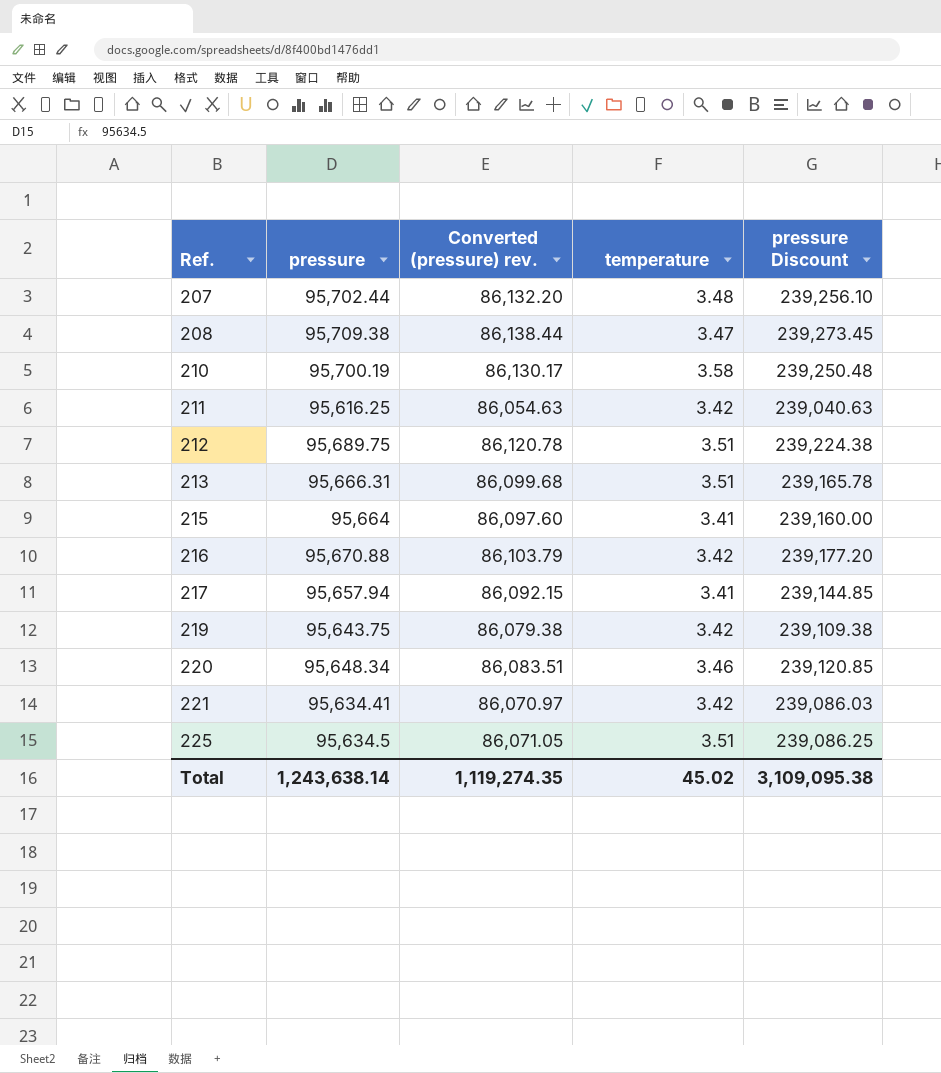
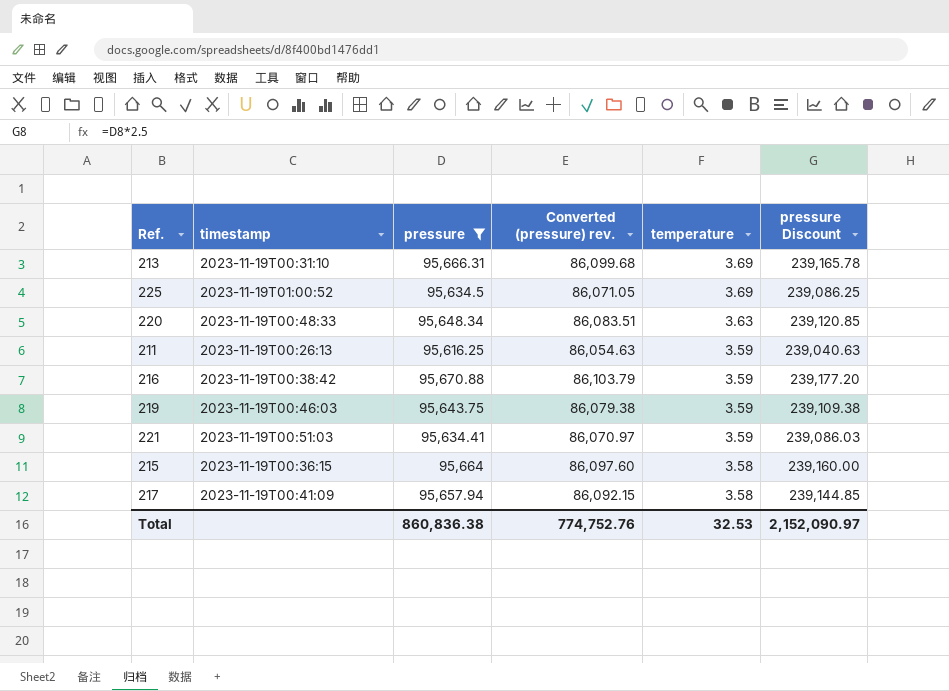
filter: none -> pressure <= 95,670.88
row order: Ref. ascending -> temperature descending
column timestamp | position: none -> 2
213 | temperature: 3.51 -> 3.69
225 | temperature: 3.51 -> 3.69
220 | temperature: 3.46 -> 3.63
211 | temperature: 3.42 -> 3.59
216 | temperature: 3.42 -> 3.59
219 | temperature: 3.42 -> 3.59
221 | temperature: 3.42 -> 3.59
215 | temperature: 3.41 -> 3.58
217 | temperature: 3.41 -> 3.58
Total | pressure: 1,243,638.14 -> 860,836.38
Total | Converted (pressure) rev.: 1,119,274.35 -> 774,752.76
Total | temperature: 45.02 -> 32.53
Total | pressure Discount: 3,109,095.38 -> 2,152,090.97

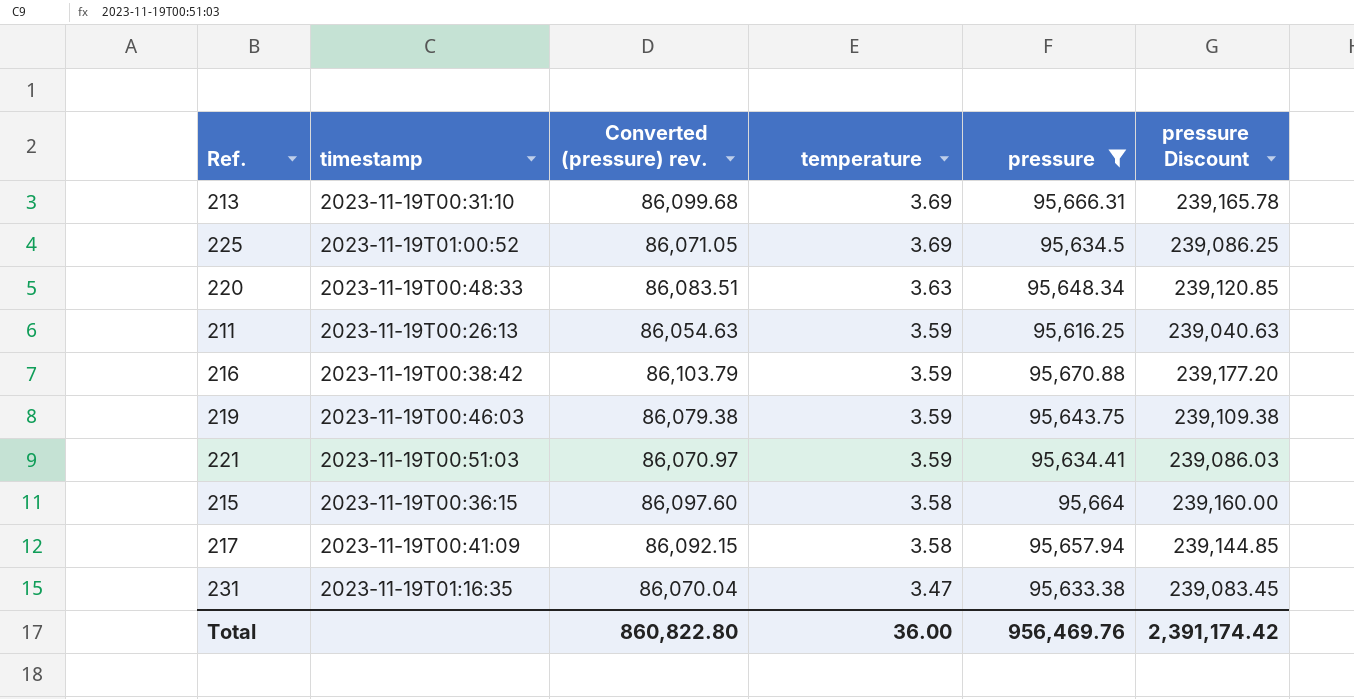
column pressure | position: 3 -> 5
row 231: none -> 2023-11-19T01:16:35 | 86,070.04 | 3.47 | 95,633.38 | 239,083.45
Total | Converted (pressure) rev.: 774,752.76 -> 860,822.80
Total | temperature: 32.53 -> 36.00
Total | pressure: 860,836.38 -> 956,469.76
Total | pressure Discount: 2,152,090.97 -> 2,391,174.42

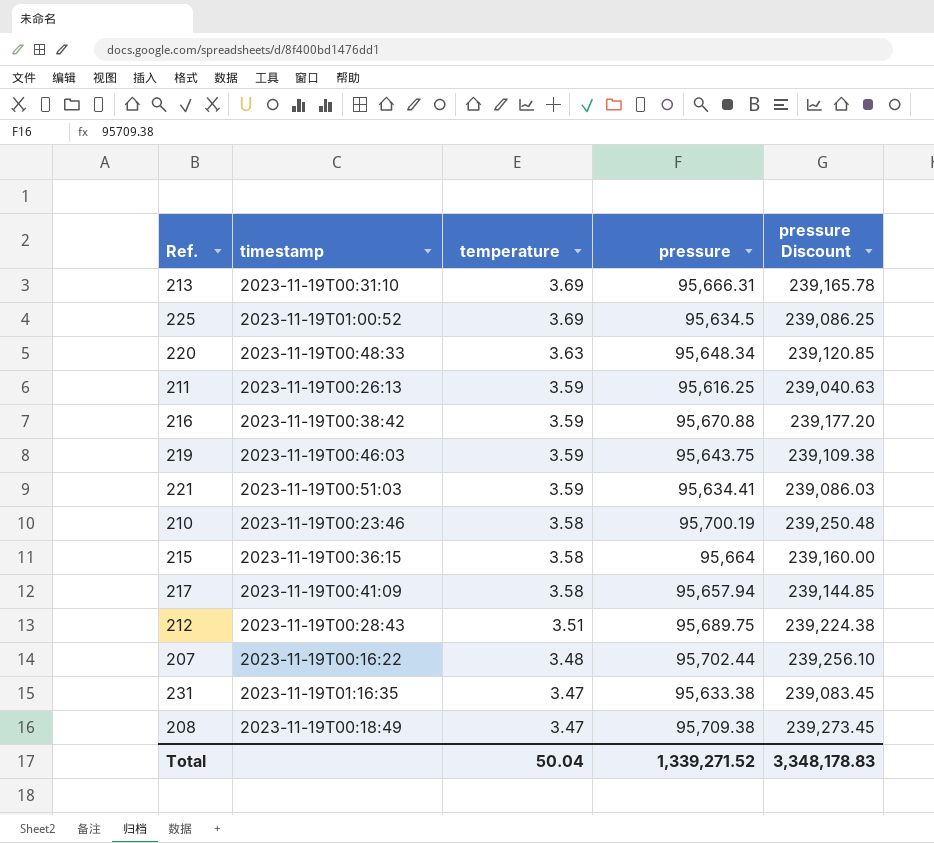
filter: pressure <= 95,670.88 -> none
column Converted (pressure) rev. | formula: [pressure] * 0.9 -> none
Total | temperature: 36.00 -> 50.04
Total | pressure: 956,469.76 -> 1,339,271.52
Total | pressure Discount: 2,391,174.42 -> 3,348,178.83

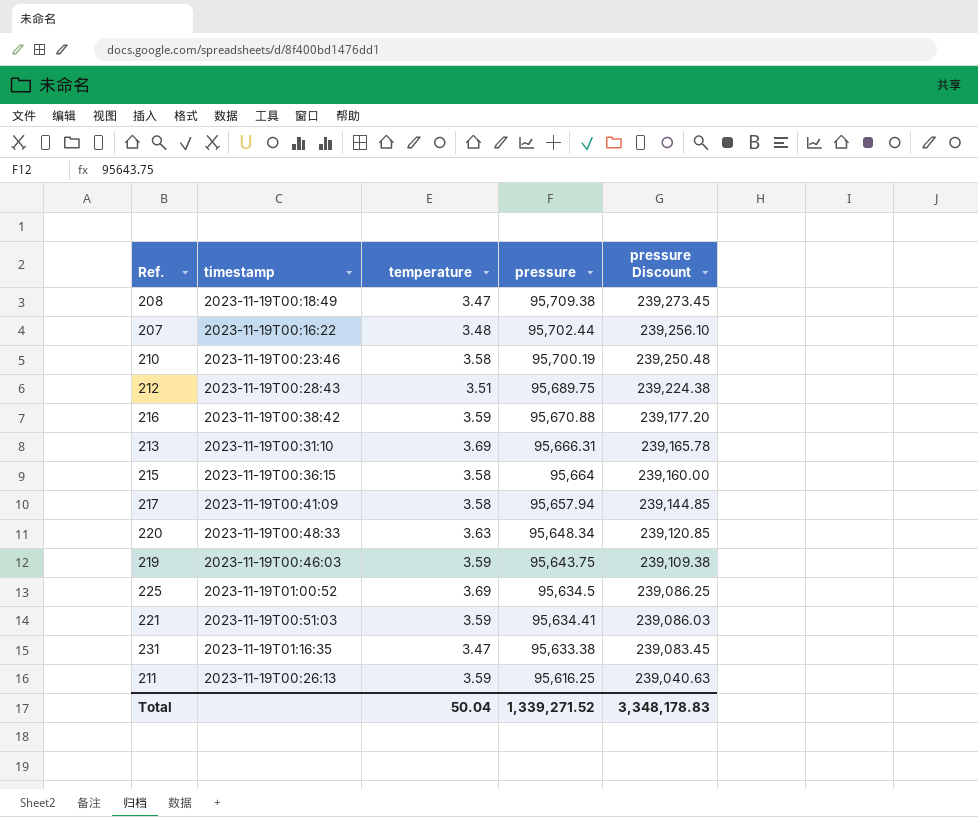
row order: temperature descending -> pressure descending

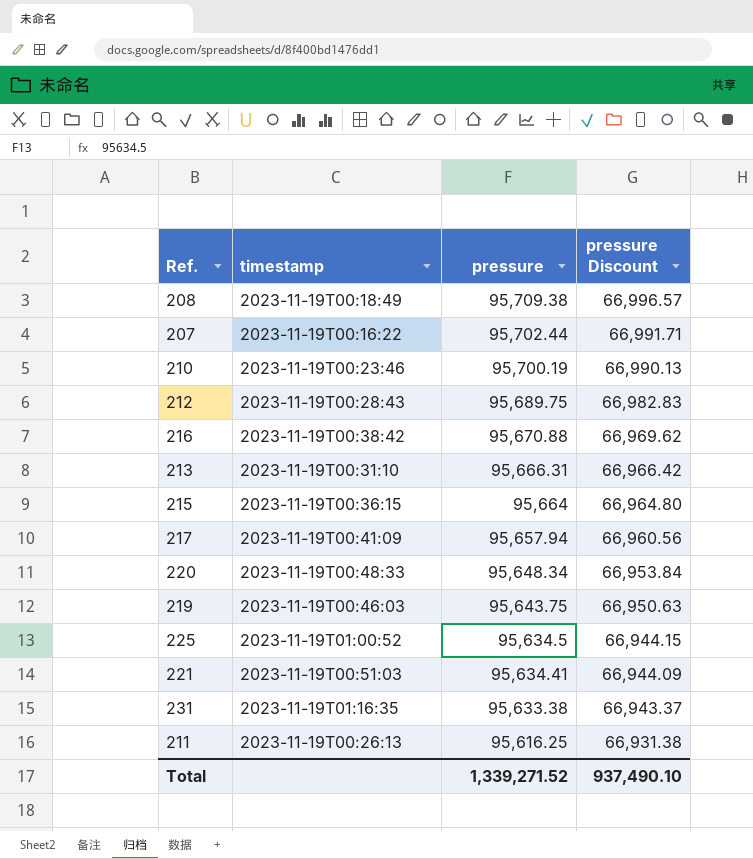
column temperature | position: 3 -> none
column pressure Discount | formula: [pressure] * 2.5 -> [pressure] * 0.7
Total | pressure Discount: 3,348,178.83 -> 937,490.10

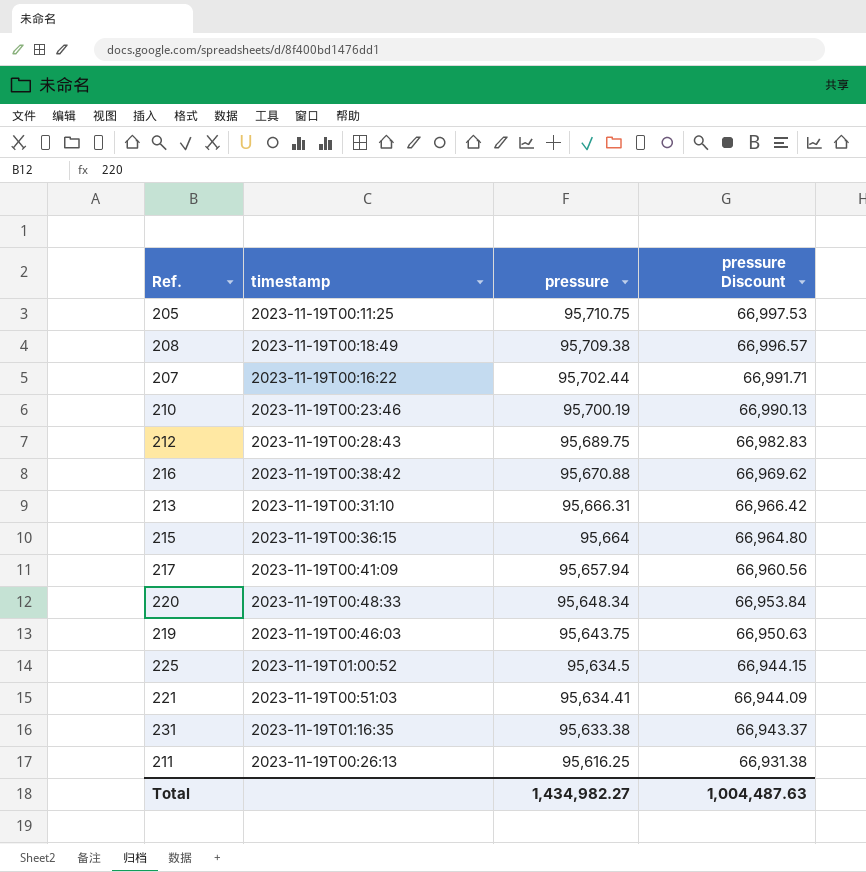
row 205: none -> 2023-11-19T00:11:25 | 95,710.75 | 66,997.53
Total | pressure: 1,339,271.52 -> 1,434,982.27
Total | pressure Discount: 937,490.10 -> 1,004,487.63

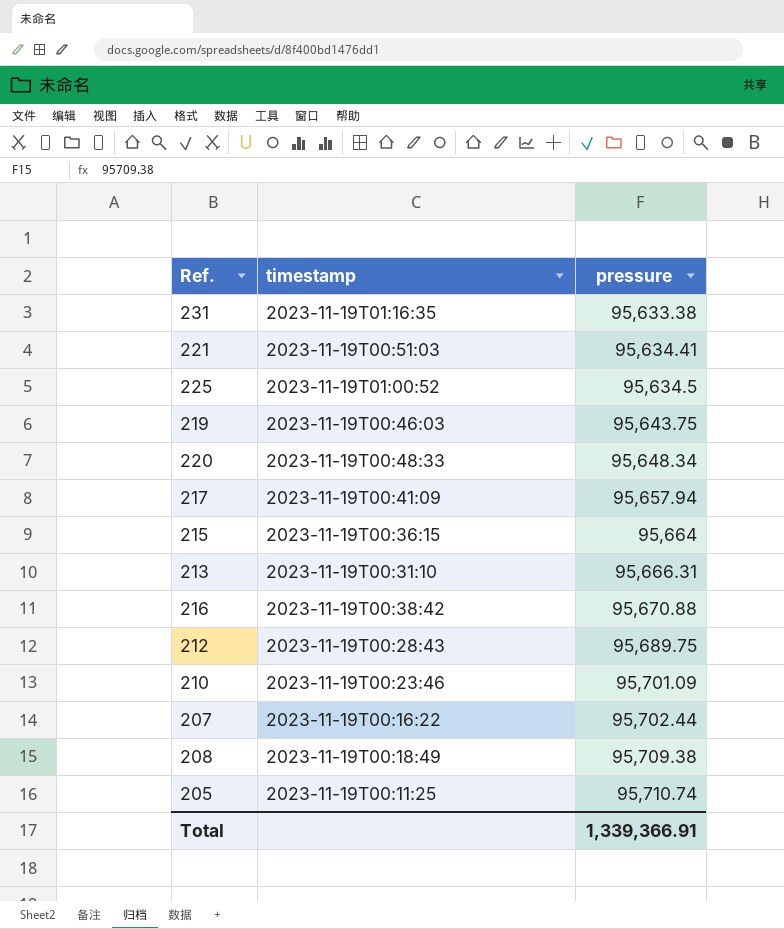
row order: pressure descending -> pressure ascending
column pressure Discount | formula: [pressure] * 0.7 -> none
row 211: 2023-11-19T00:26:13 | 95,616.25 | 66,931.38 -> none
210 | pressure: 95,700.19 -> 95,701.09
205 | pressure: 95,710.75 -> 95,710.74
Total | pressure: 1,434,982.27 -> 1,339,366.91

